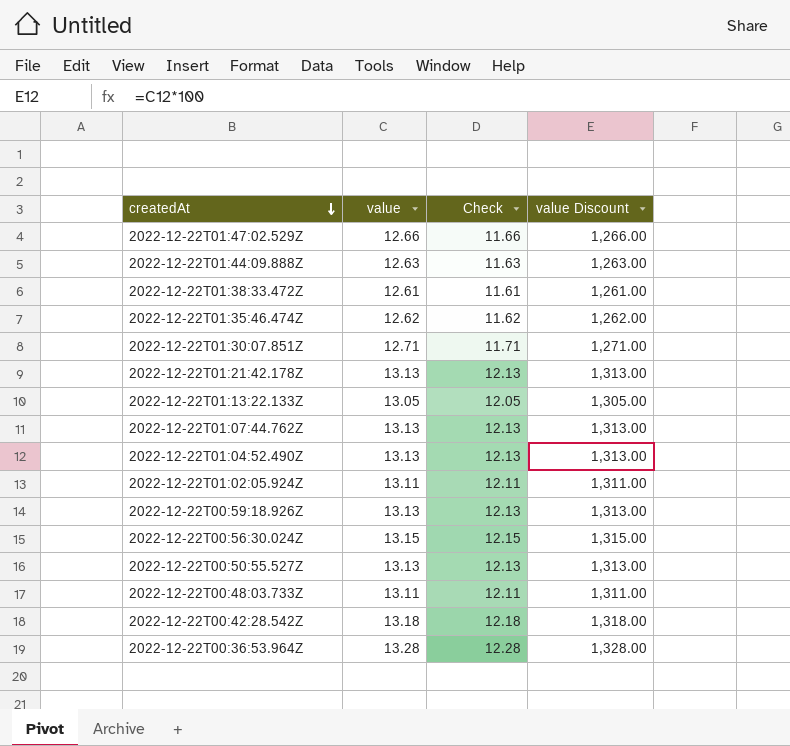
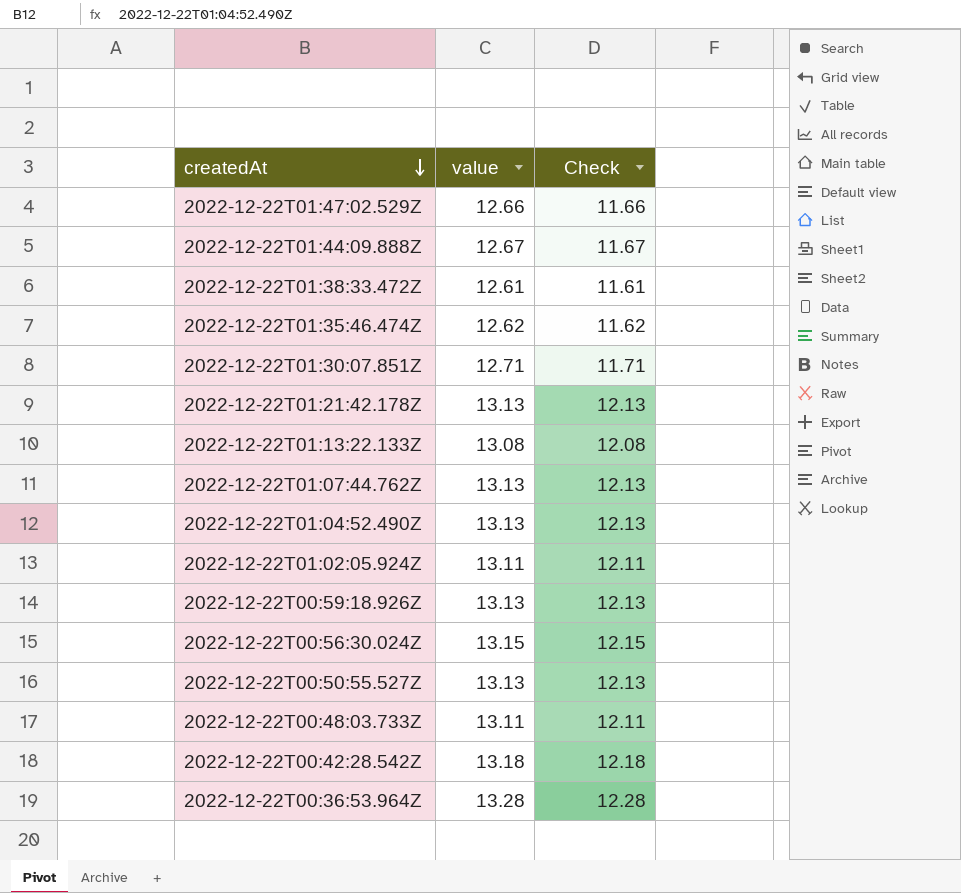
column value Discount | formula: [value] * 100 -> none
2022-12-22T01:44:09.888Z | value: 12.63 -> 12.67
2022-12-22T01:44:09.888Z | Check: 11.63 -> 11.67
2022-12-22T01:13:22.133Z | value: 13.05 -> 13.08
2022-12-22T01:13:22.133Z | Check: 12.05 -> 12.08

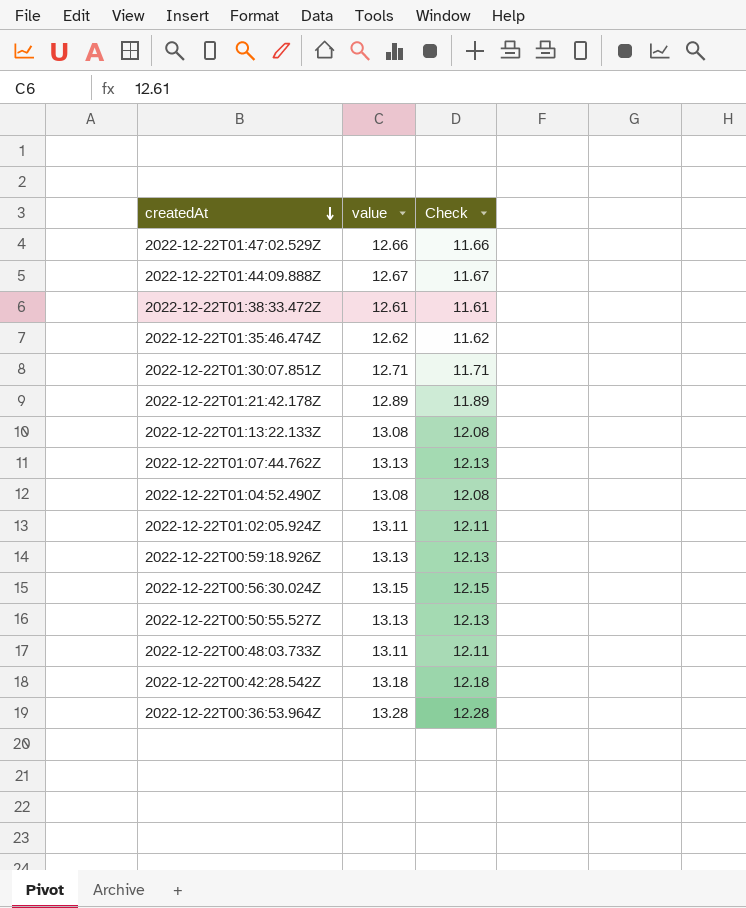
2022-12-22T01:21:42.178Z | value: 13.13 -> 12.89
2022-12-22T01:21:42.178Z | Check: 12.13 -> 11.89
2022-12-22T01:04:52.490Z | value: 13.13 -> 13.08
2022-12-22T01:04:52.490Z | Check: 12.13 -> 12.08

